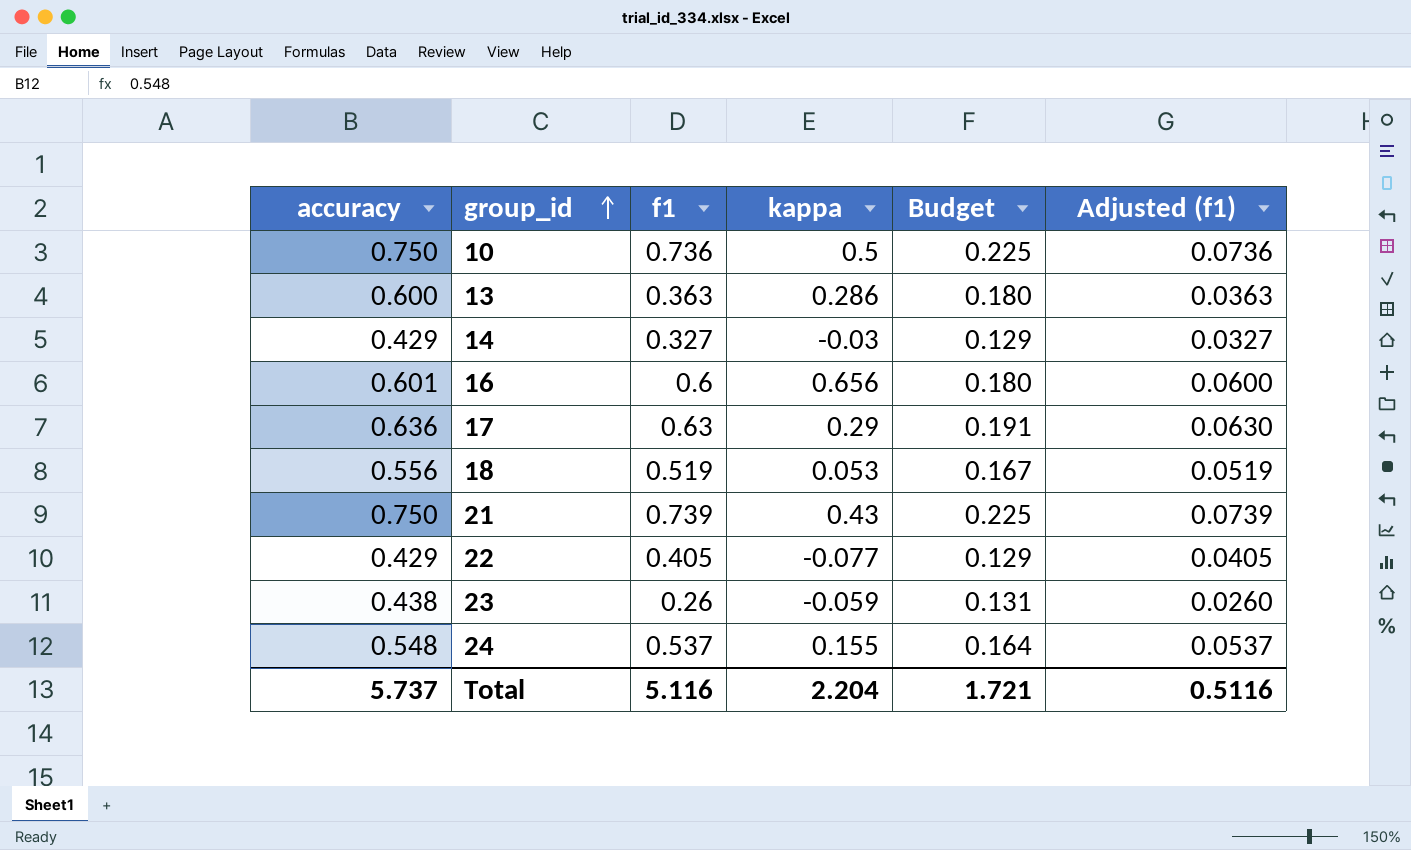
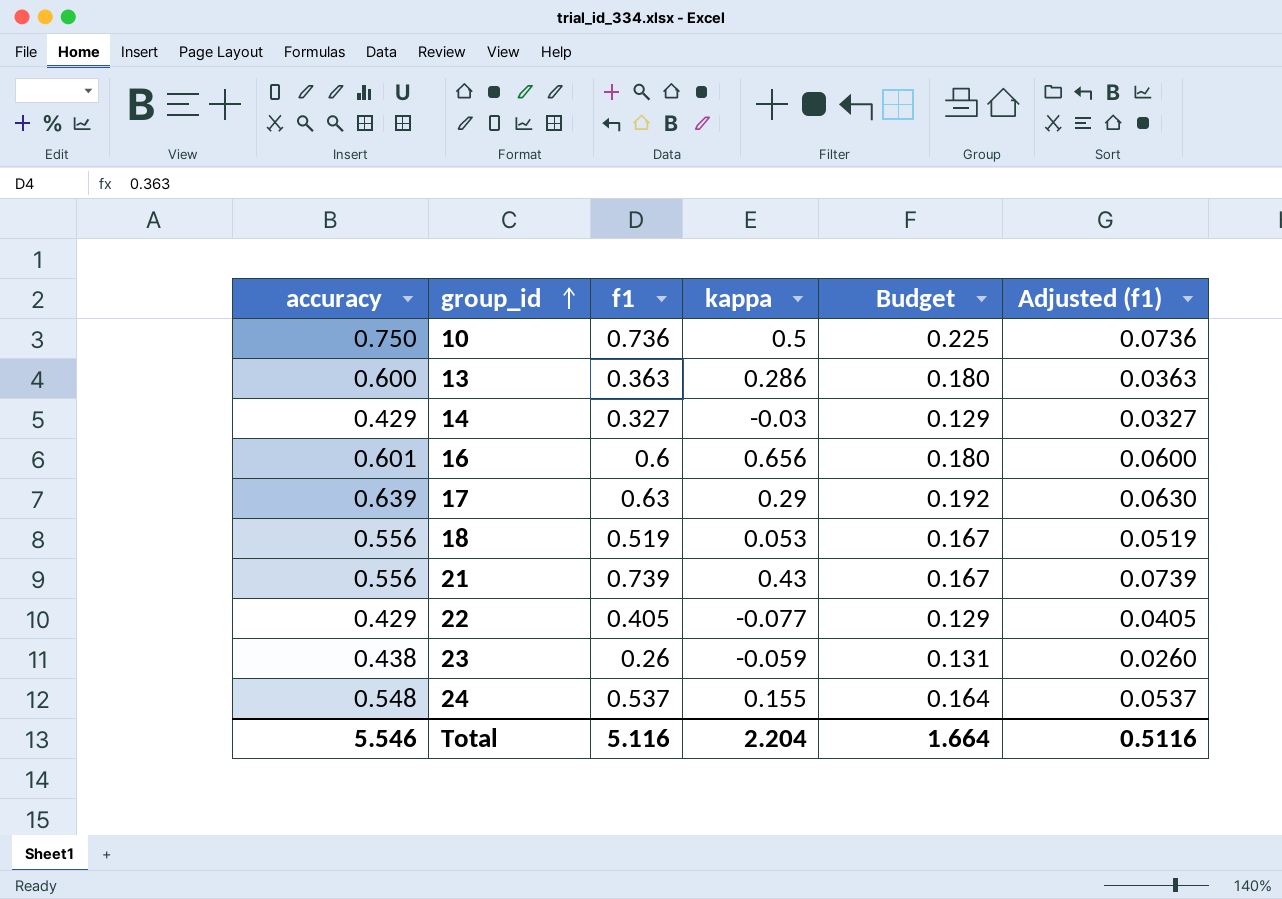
17 | accuracy: 0.636 -> 0.639
17 | Budget: 0.191 -> 0.192
21 | accuracy: 0.750 -> 0.556
21 | Budget: 0.225 -> 0.167
Total | accuracy: 5.737 -> 5.546
Total | Budget: 1.721 -> 1.664

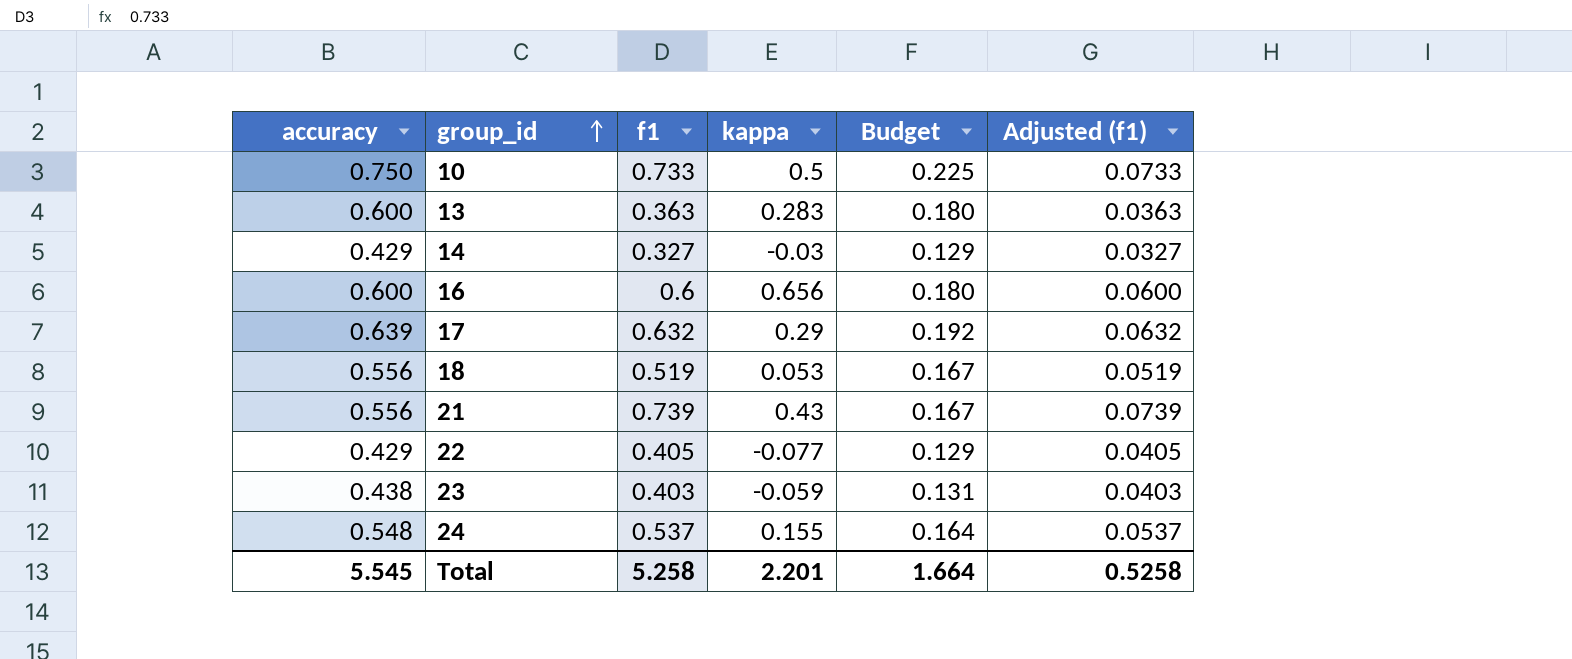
10 | f1: 0.736 -> 0.733
10 | Adjusted (f1): 0.0736 -> 0.0733
13 | kappa: 0.286 -> 0.283
16 | accuracy: 0.601 -> 0.600
17 | f1: 0.63 -> 0.632
17 | Adjusted (f1): 0.0630 -> 0.0632
23 | f1: 0.26 -> 0.403
23 | Adjusted (f1): 0.0260 -> 0.0403
Total | accuracy: 5.546 -> 5.545
Total | f1: 5.116 -> 5.258
Total | kappa: 2.204 -> 2.201
Total | Adjusted (f1): 0.5116 -> 0.5258

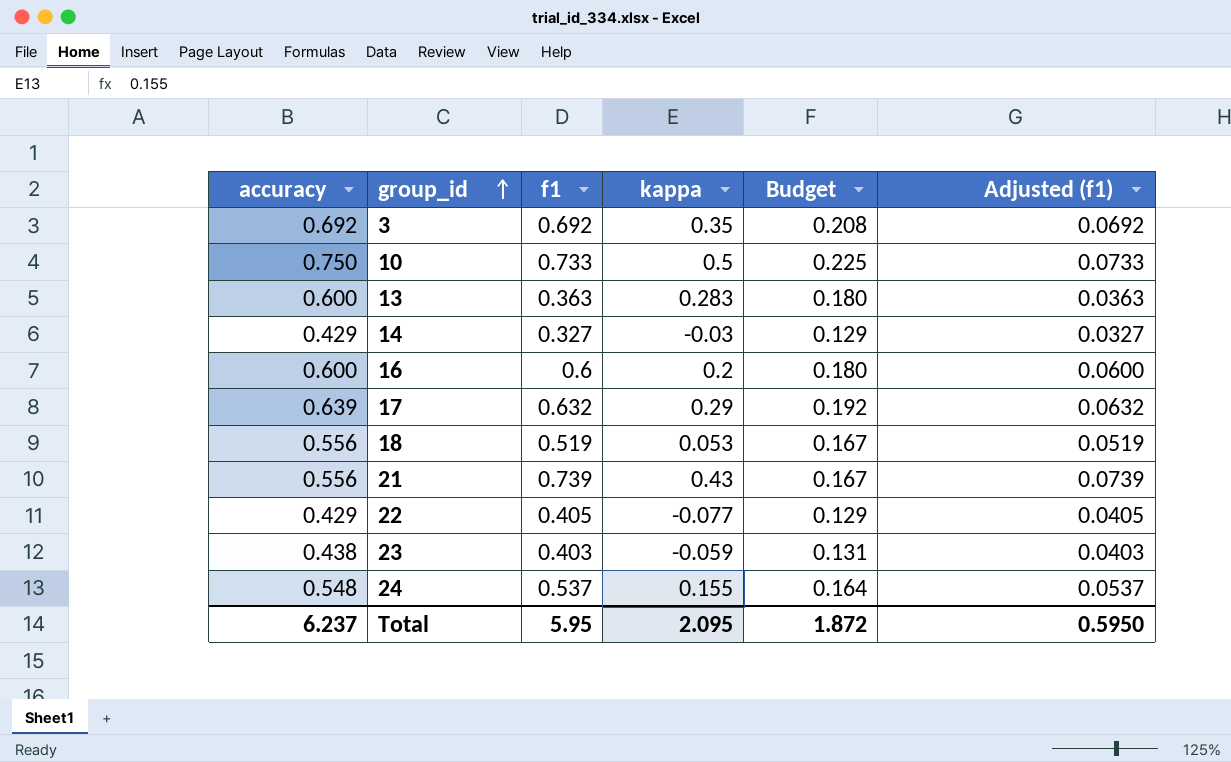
row 3: none -> 0.692 | 0.692 | 0.35 | 0.208 | 0.0692
16 | kappa: 0.656 -> 0.2
Total | accuracy: 5.545 -> 6.237
Total | f1: 5.258 -> 5.95
Total | kappa: 2.201 -> 2.095
Total | Budget: 1.664 -> 1.872
Total | Adjusted (f1): 0.5258 -> 0.5950

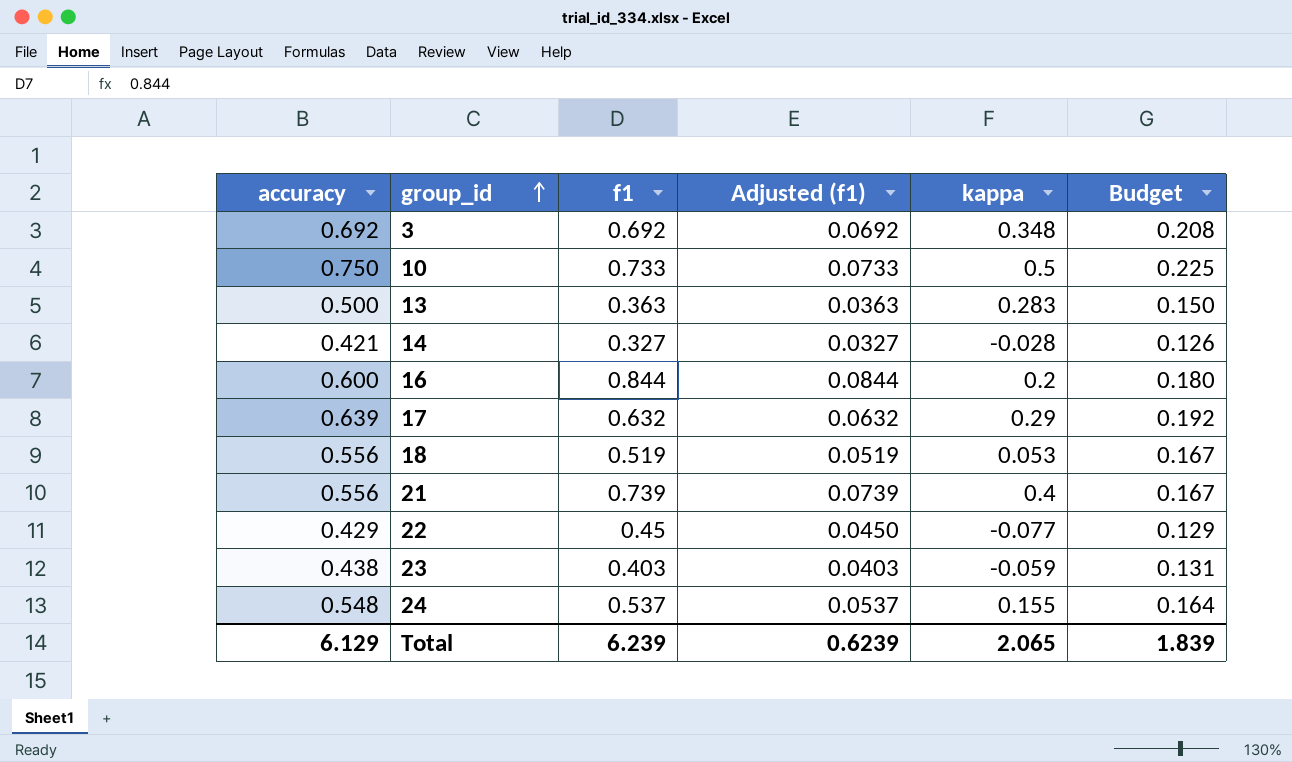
column Adjusted (f1) | position: 6 -> 4
3 | kappa: 0.35 -> 0.348
13 | accuracy: 0.600 -> 0.500
13 | Budget: 0.180 -> 0.150
14 | accuracy: 0.429 -> 0.421
14 | kappa: -0.03 -> -0.028
14 | Budget: 0.129 -> 0.126
16 | f1: 0.6 -> 0.844
16 | Adjusted (f1): 0.0600 -> 0.0844
21 | kappa: 0.43 -> 0.4
22 | f1: 0.405 -> 0.45
22 | Adjusted (f1): 0.0405 -> 0.0450
Total | accuracy: 6.237 -> 6.129
Total | f1: 5.95 -> 6.239
Total | Adjusted (f1): 0.5950 -> 0.6239
Total | kappa: 2.095 -> 2.065
Total | Budget: 1.872 -> 1.839

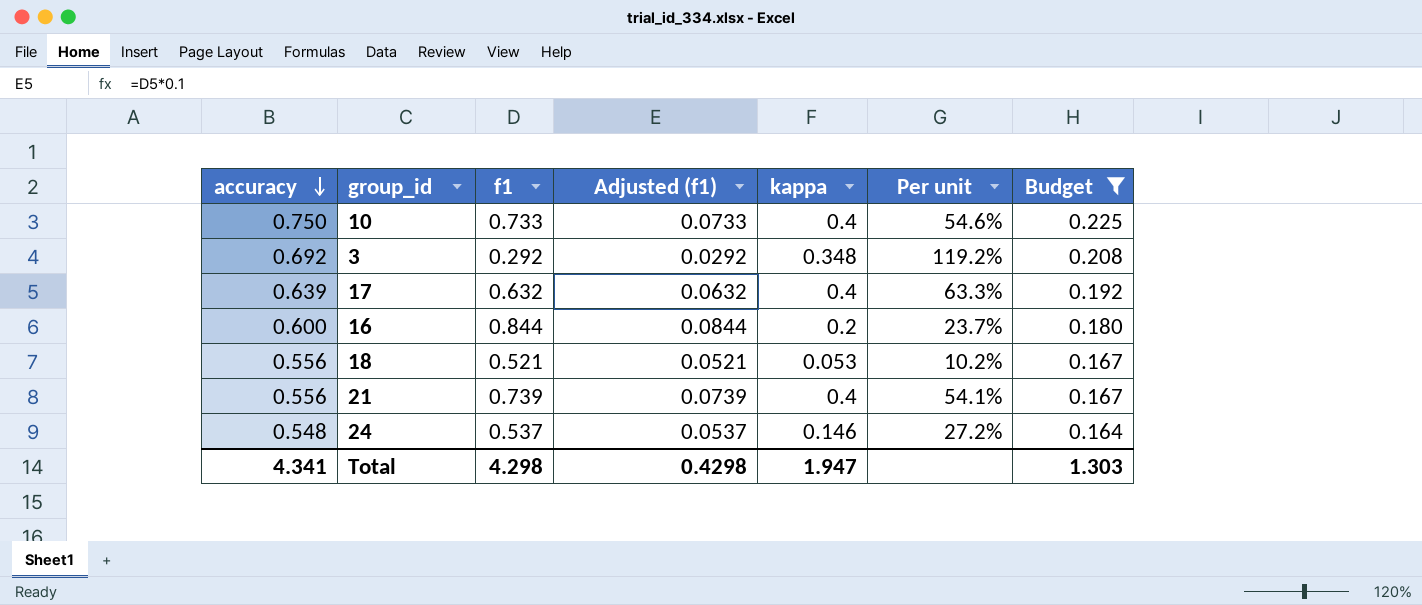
filter: none -> Budget >= 0.164
row order: group_id ascending -> accuracy descending
column Per unit | formula: none -> [kappa] / [f1]
10 | kappa: 0.5 -> 0.4
3 | f1: 0.692 -> 0.292
3 | Adjusted (f1): 0.0692 -> 0.0292
17 | kappa: 0.29 -> 0.4
18 | f1: 0.519 -> 0.521
18 | Adjusted (f1): 0.0519 -> 0.0521
24 | kappa: 0.155 -> 0.146
Total | accuracy: 6.129 -> 4.341
Total | f1: 6.239 -> 4.298
Total | Adjusted (f1): 0.6239 -> 0.4298
Total | kappa: 2.065 -> 1.947
Total | Budget: 1.839 -> 1.303

